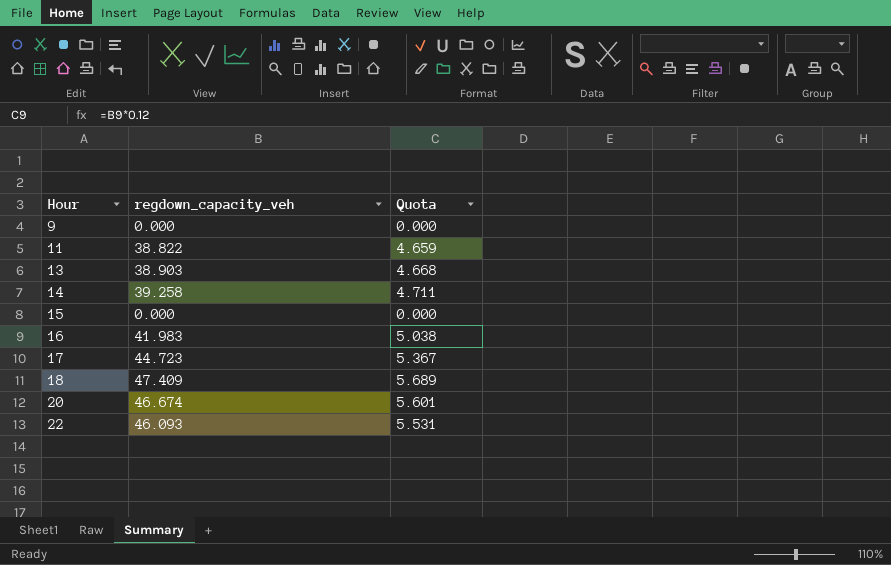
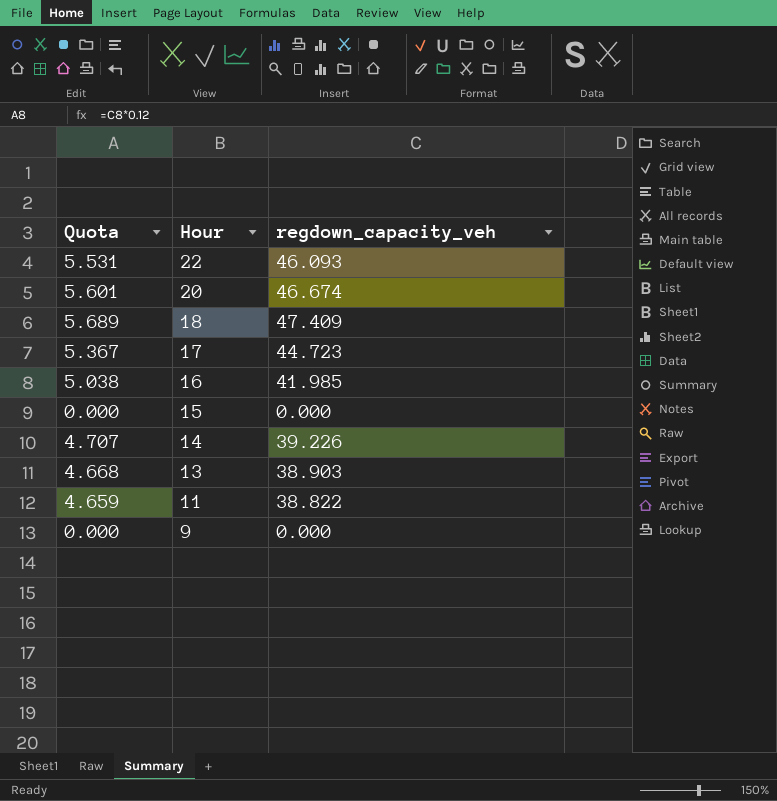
row order: Hour ascending -> Hour descending
column Quota | position: 3 -> 1
16 | regdown_capacity_veh: 41.983 -> 41.985
14 | Quota: 4.711 -> 4.707
14 | regdown_capacity_veh: 39.258 -> 39.226

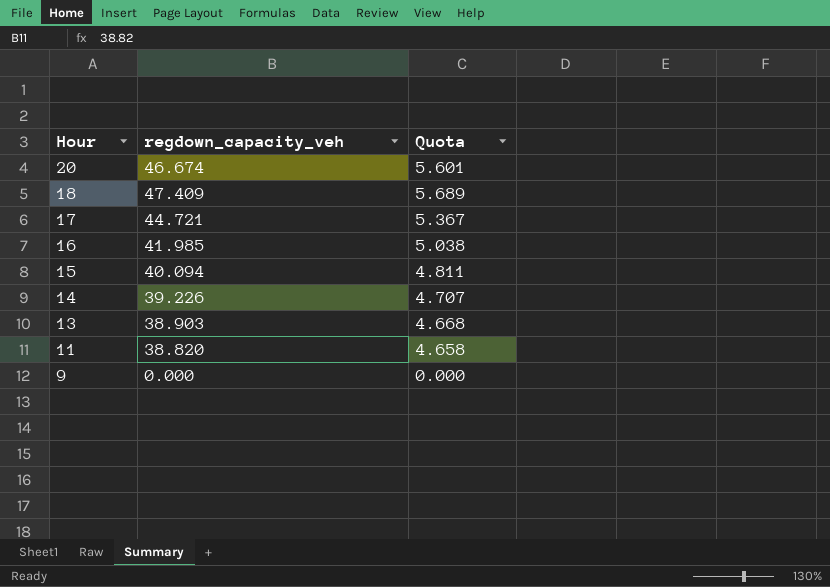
column Quota | position: 1 -> 3
row 22: 5.531 | 46.093 -> none
17 | regdown_capacity_veh: 44.723 -> 44.721
15 | regdown_capacity_veh: 0.000 -> 40.094
15 | Quota: 0.000 -> 4.811
11 | regdown_capacity_veh: 38.822 -> 38.820
11 | Quota: 4.659 -> 4.658

